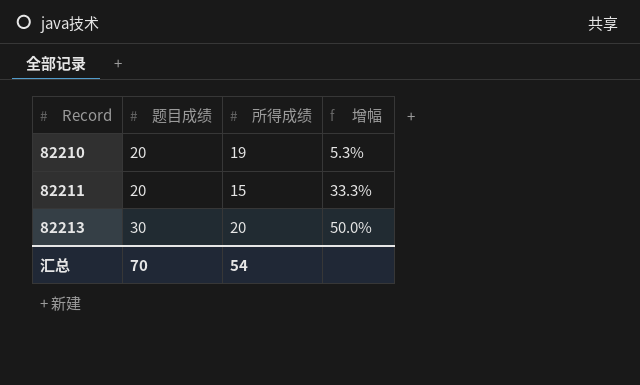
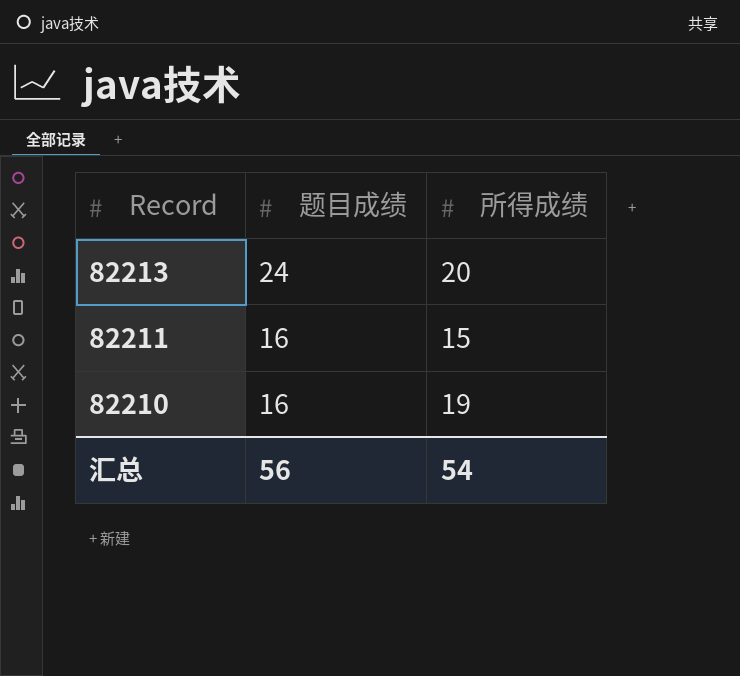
row order: Record ascending -> Record descending
column 增幅 | formula: ([题目成绩] - [所得成绩]) / [所得成绩] -> none
82213 | 题目成绩: 30 -> 24
82211 | 题目成绩: 20 -> 16
82210 | 题目成绩: 20 -> 16
汇总 | 题目成绩: 70 -> 56

